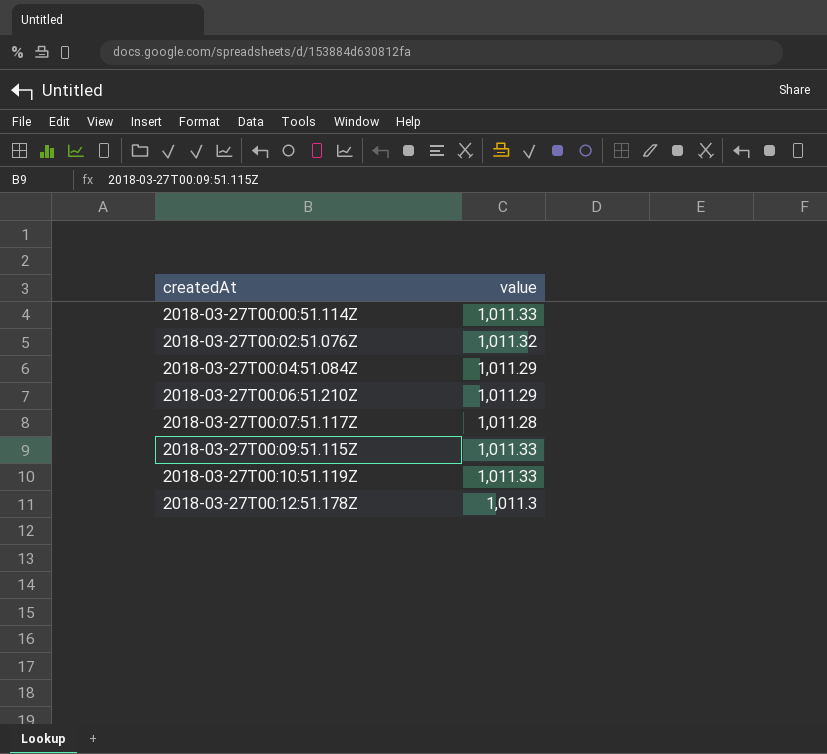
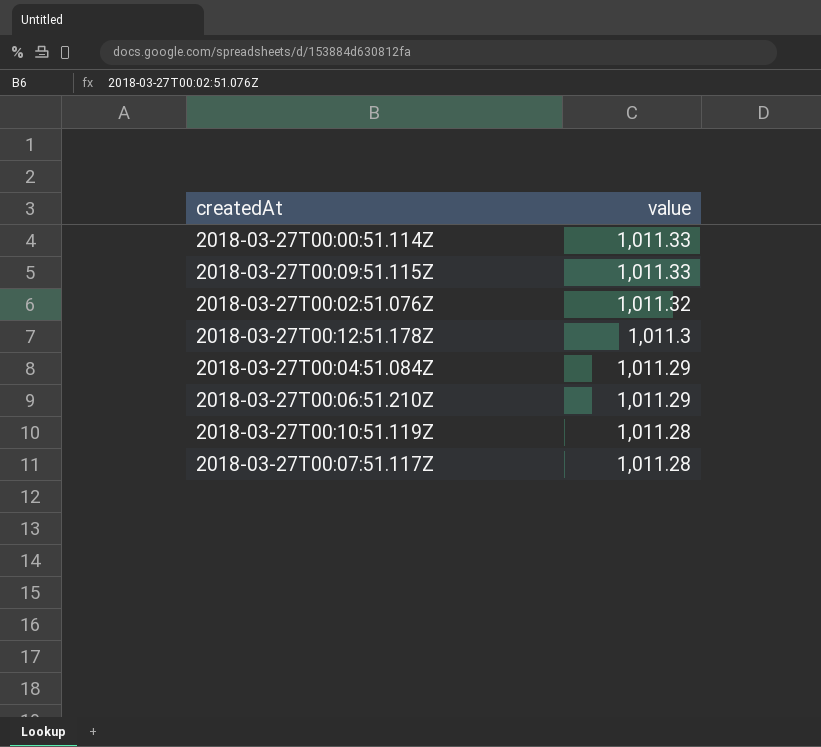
row order: createdAt ascending -> value descending
2018-03-27T00:10:51.119Z | value: 1,011.33 -> 1,011.28

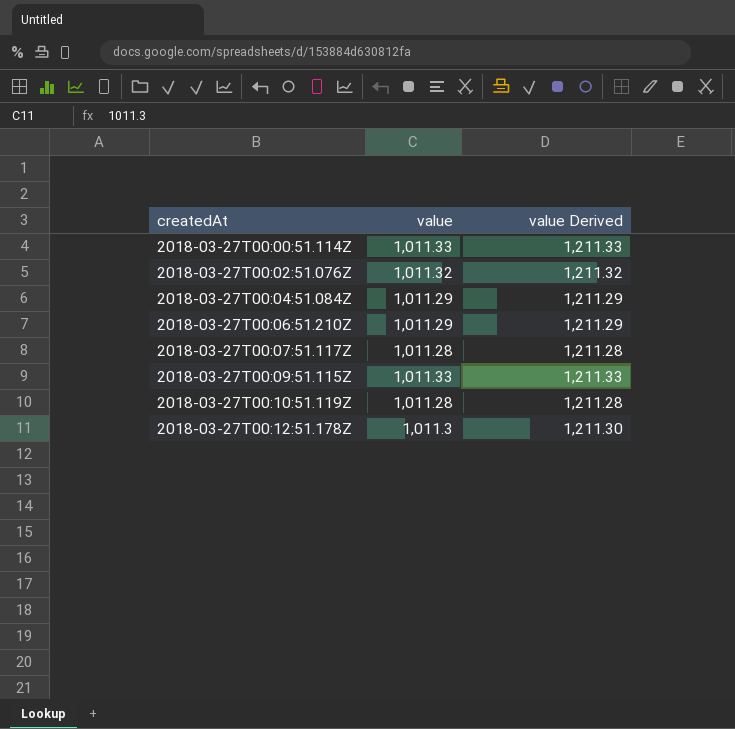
row order: value descending -> createdAt ascending
column value Derived | formula: none -> [value] + 200

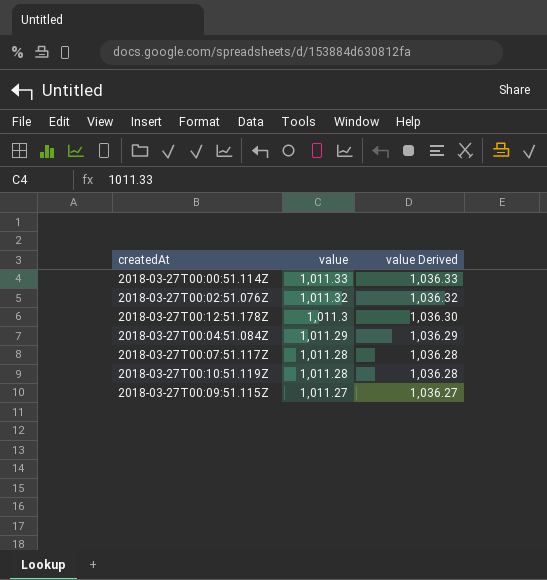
row order: createdAt ascending -> value descending
column value Derived | formula: [value] + 200 -> [value] + 25
row 2018-03-27T00:06:51.210Z: 1,011.29 | 1,211.29 -> none
2018-03-27T00:09:51.115Z | value: 1,011.33 -> 1,011.27

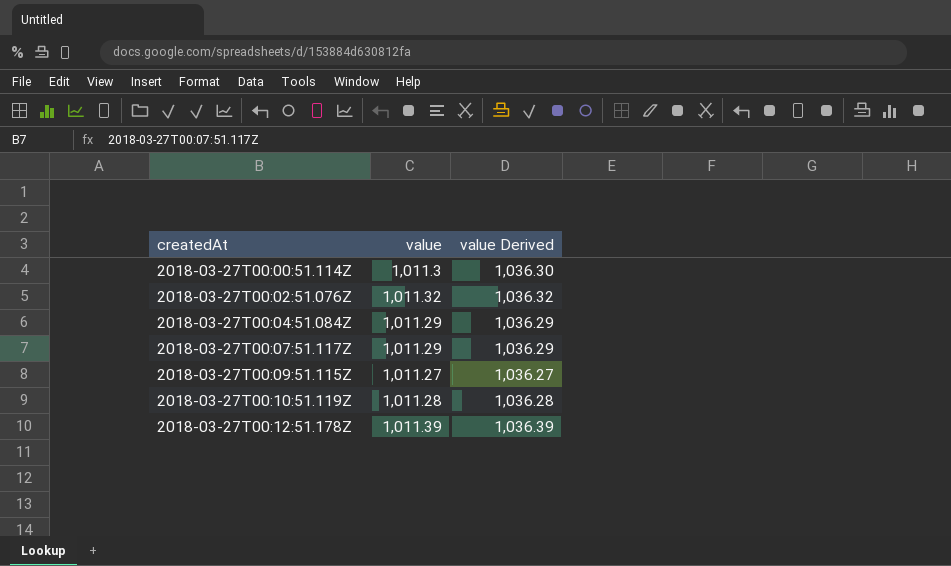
row order: value descending -> createdAt ascending
2018-03-27T00:00:51.114Z | value: 1,011.33 -> 1,011.3
2018-03-27T00:00:51.114Z | value Derived: 1,036.33 -> 1,036.30
2018-03-27T00:07:51.117Z | value: 1,011.28 -> 1,011.29
2018-03-27T00:07:51.117Z | value Derived: 1,036.28 -> 1,036.29
2018-03-27T00:12:51.178Z | value: 1,011.3 -> 1,011.39
2018-03-27T00:12:51.178Z | value Derived: 1,036.30 -> 1,036.39

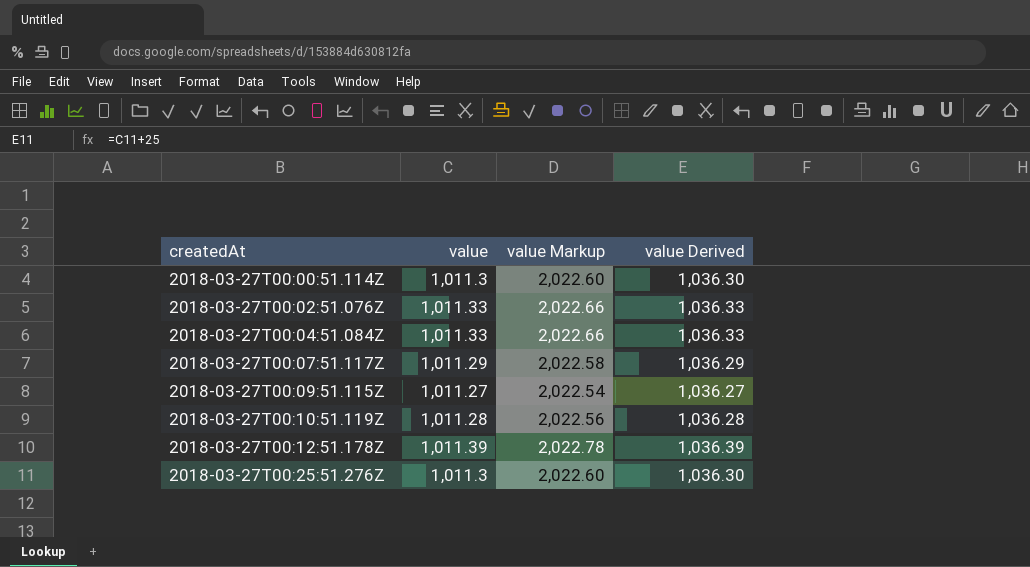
column value Markup | formula: none -> [value] * 2
2018-03-27T00:02:51.076Z | value: 1,011.32 -> 1,011.33
2018-03-27T00:02:51.076Z | value Derived: 1,036.32 -> 1,036.33
2018-03-27T00:04:51.084Z | value: 1,011.29 -> 1,011.33
2018-03-27T00:04:51.084Z | value Derived: 1,036.29 -> 1,036.33
row 2018-03-27T00:25:51.276Z: none -> 1,011.3 | 2,022.60 | 1,036.30

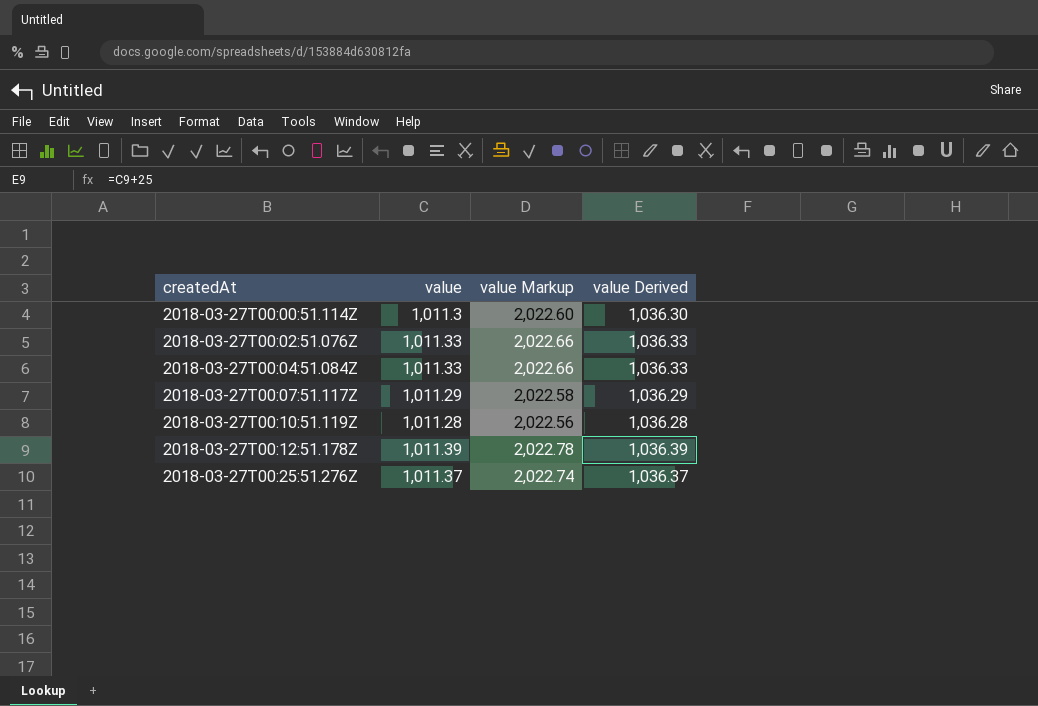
row 2018-03-27T00:09:51.115Z: 1,011.27 | 2,022.54 | 1,036.27 -> none
2018-03-27T00:25:51.276Z | value: 1,011.3 -> 1,011.37
2018-03-27T00:25:51.276Z | value Markup: 2,022.60 -> 2,022.74
2018-03-27T00:25:51.276Z | value Derived: 1,036.30 -> 1,036.37

